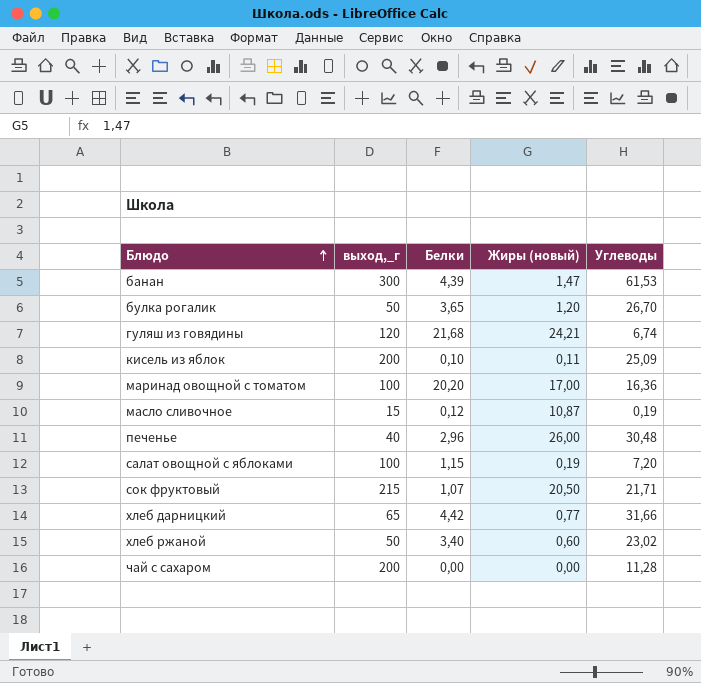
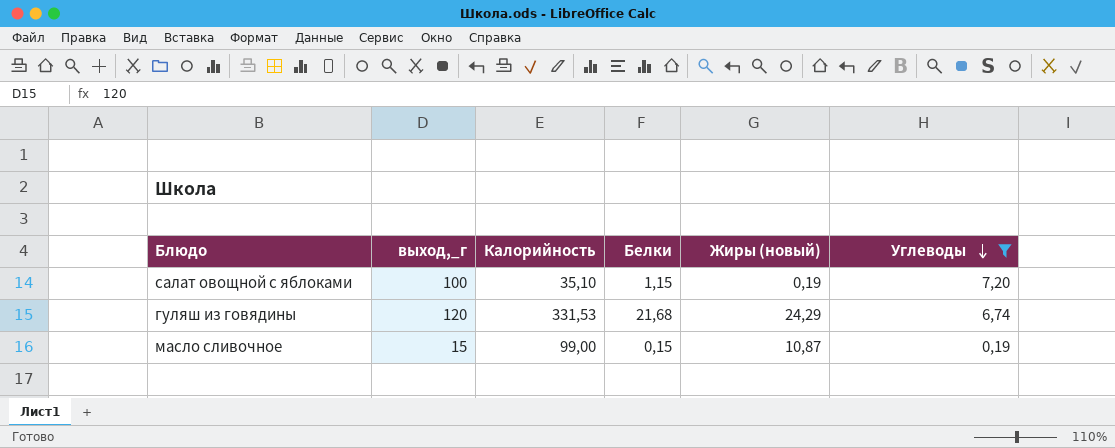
filter: none -> Углеводы <= 7,20
row order: Блюдо ascending -> Углеводы descending
column Калорийность | position: none -> 3
гуляш из говядины | Жиры (новый): 24,21 -> 24,29
масло сливочное | Белки: 0,12 -> 0,15

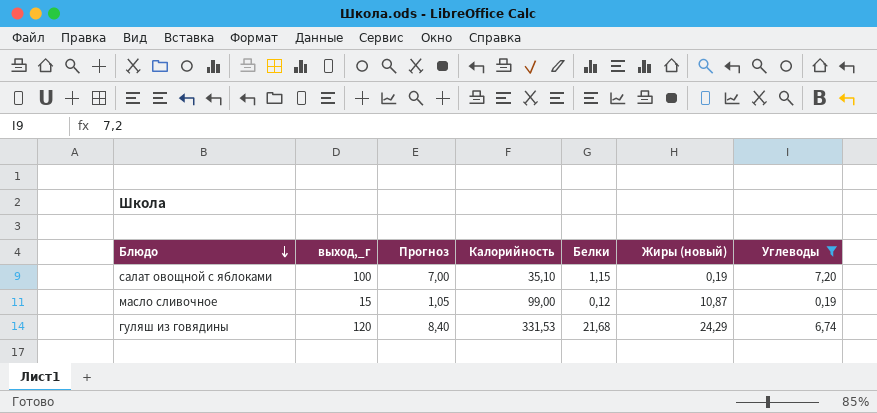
row order: Углеводы descending -> Блюдо descending
column Прогноз | formula: none -> [выход,_г] * 0,07
масло сливочное | Белки: 0,15 -> 0,12

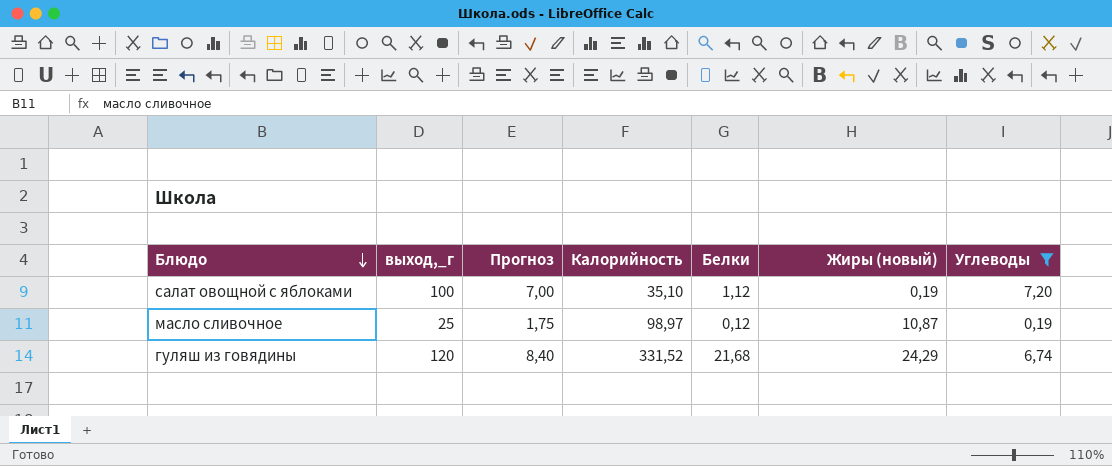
салат овощной с яблоками | Белки: 1,15 -> 1,12
масло сливочное | выход,_г: 15 -> 25
масло сливочное | Прогноз: 1,05 -> 1,75
масло сливочное | Калорийность: 99,00 -> 98,97
гуляш из говядины | Калорийность: 331,53 -> 331,52

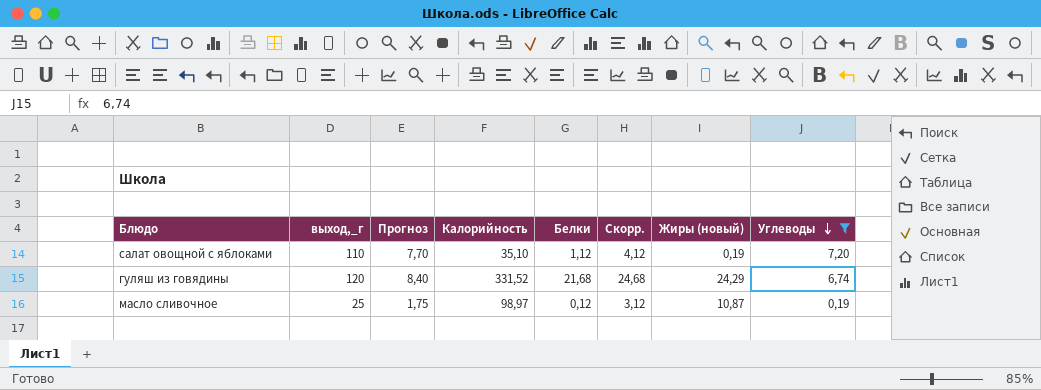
row order: Блюдо descending -> Углеводы descending
column Скорр. | formula: none -> [Белки] + 3
салат овощной с яблоками | выход,_г: 100 -> 110
салат овощной с яблоками | Прогноз: 7,00 -> 7,70

